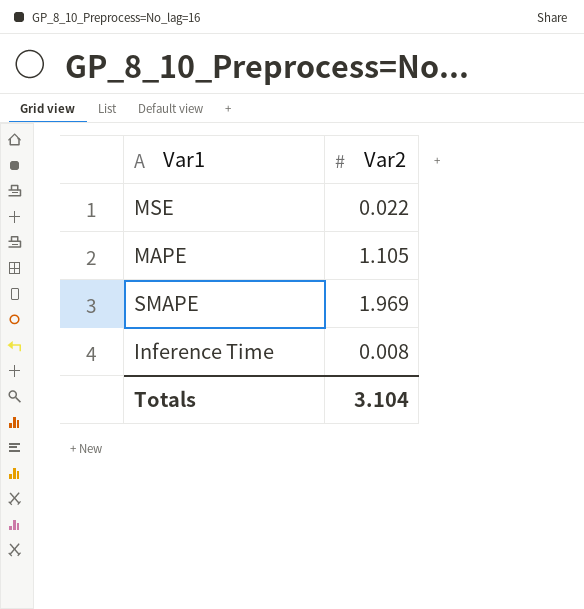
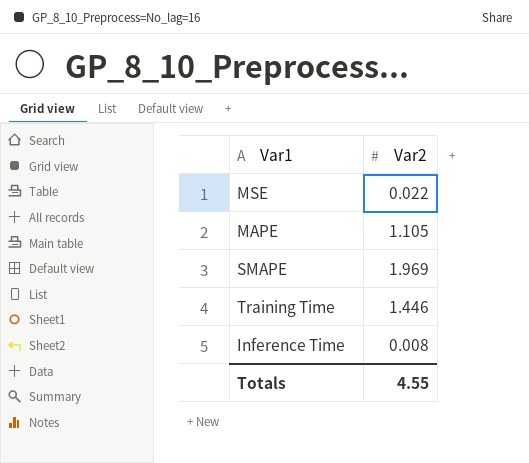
row Training Time: none -> 1.446
Totals | Var2: 3.104 -> 4.55

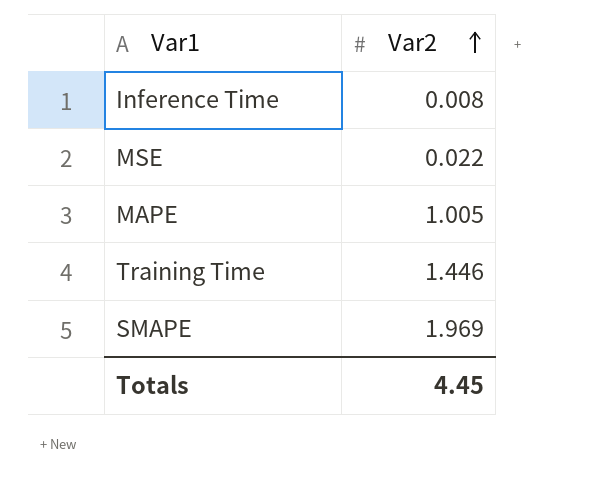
row order: none -> Var2 ascending
MAPE | Var2: 1.105 -> 1.005
Totals | Var2: 4.55 -> 4.45

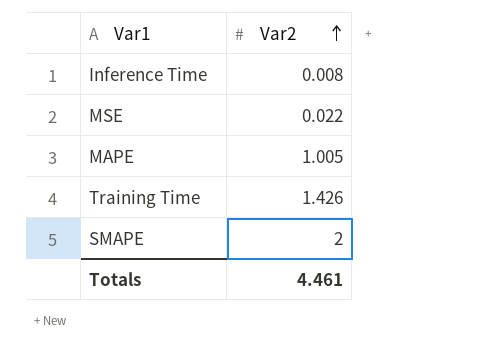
Training Time | Var2: 1.446 -> 1.426
SMAPE | Var2: 1.969 -> 2
Totals | Var2: 4.45 -> 4.461

